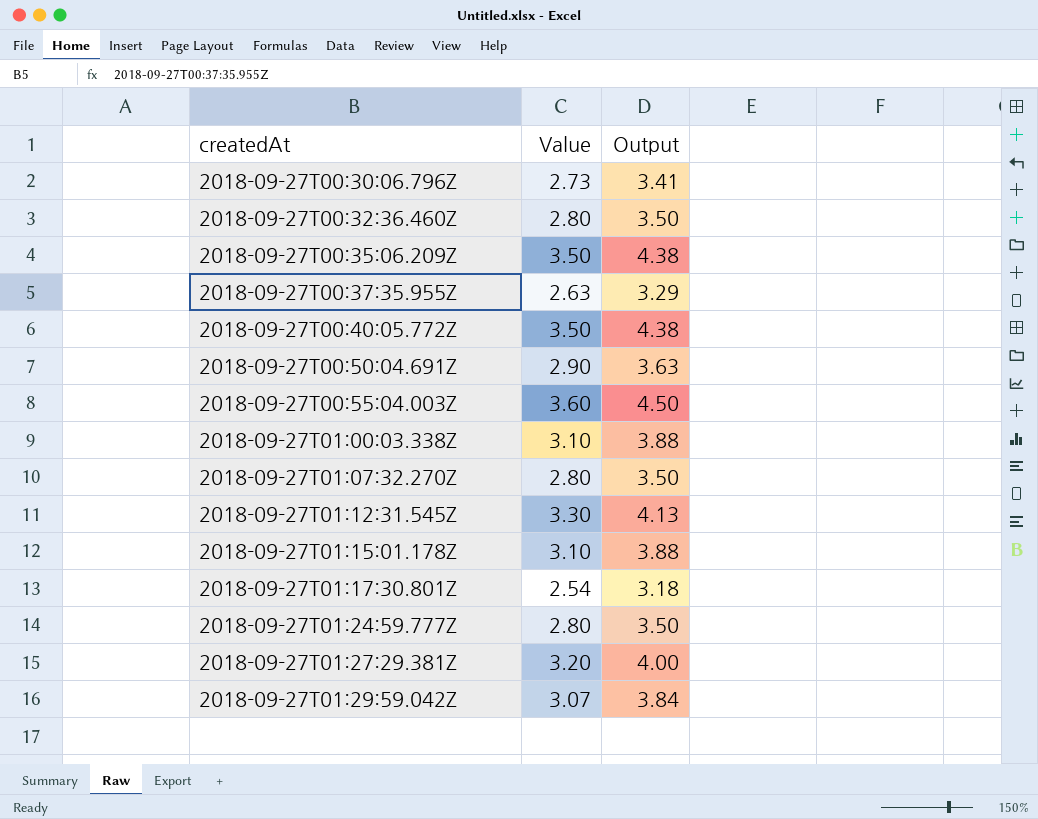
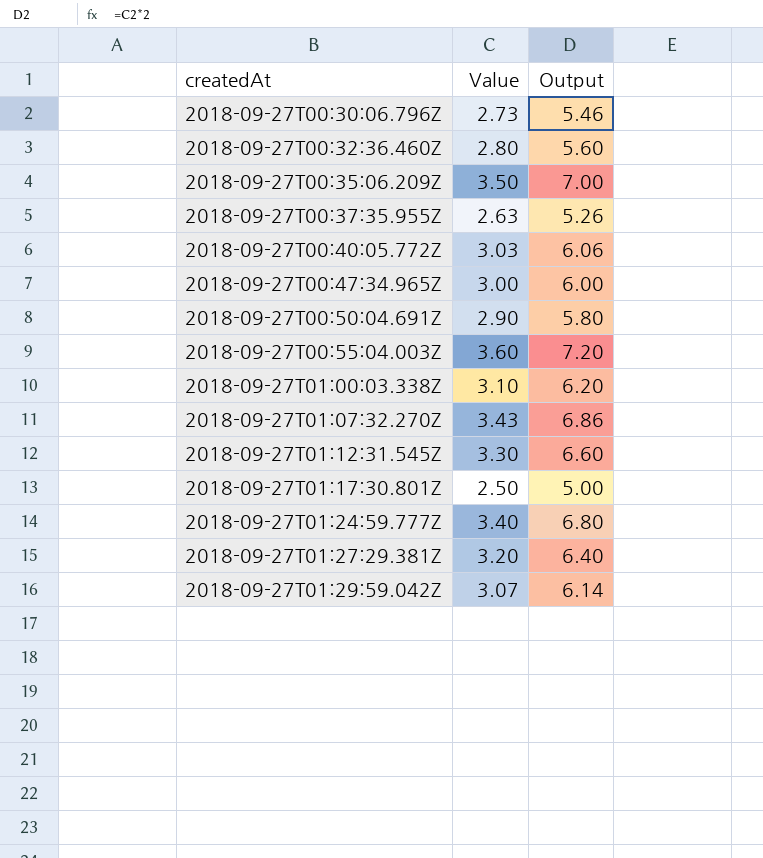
column Output | formula: [Value] * 1.25 -> [Value] * 2
row 2018-09-27T01:15:01.178Z: 3.10 | 3.88 -> none
2018-09-27T00:40:05.772Z | Value: 3.50 -> 3.03
row 2018-09-27T00:47:34.965Z: none -> 3.00 | 6.00
2018-09-27T01:07:32.270Z | Value: 2.80 -> 3.43
2018-09-27T01:17:30.801Z | Value: 2.54 -> 2.50
2018-09-27T01:24:59.777Z | Value: 2.80 -> 3.40

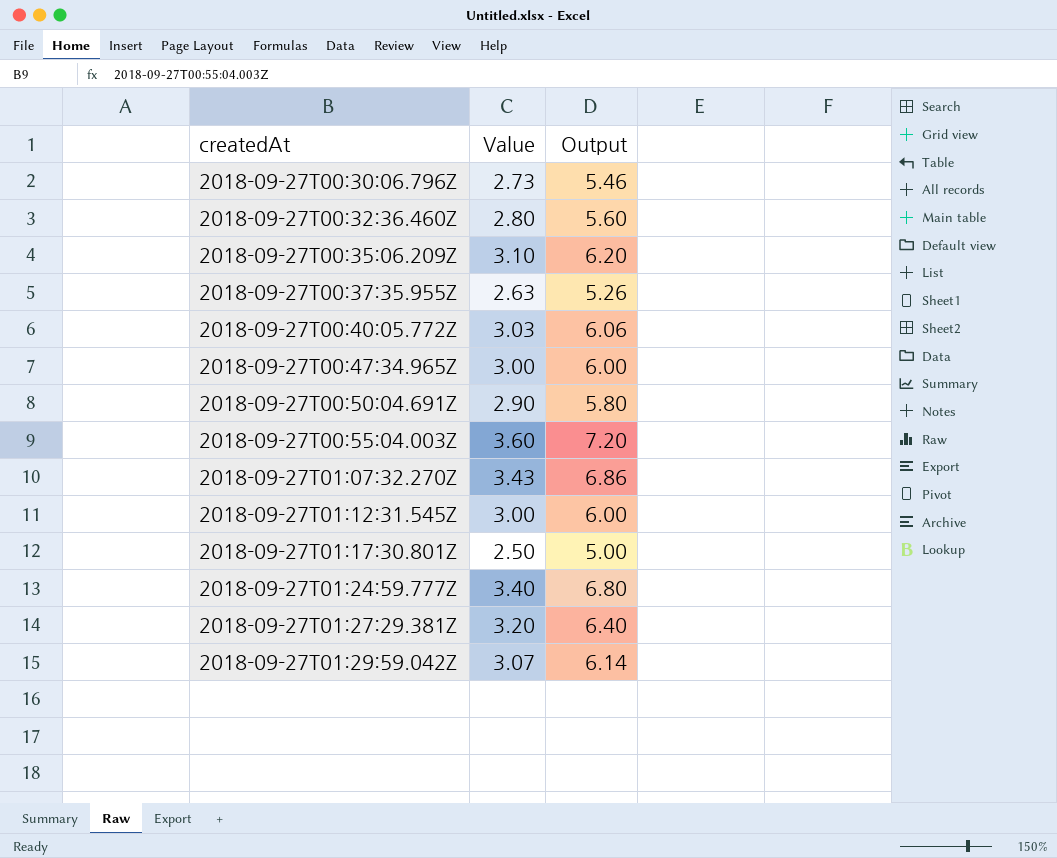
row 2018-09-27T01:00:03.338Z: 3.10 | 6.20 -> none
2018-09-27T00:35:06.209Z | Value: 3.50 -> 3.10
2018-09-27T00:35:06.209Z | Output: 7.00 -> 6.20
2018-09-27T01:12:31.545Z | Value: 3.30 -> 3.00
2018-09-27T01:12:31.545Z | Output: 6.60 -> 6.00

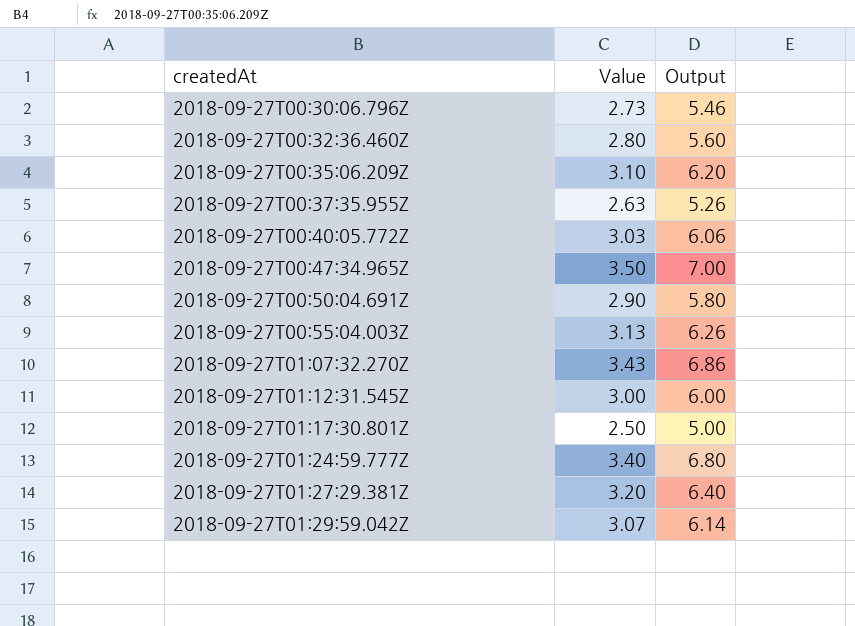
2018-09-27T00:47:34.965Z | Value: 3.00 -> 3.50
2018-09-27T00:47:34.965Z | Output: 6.00 -> 7.00
2018-09-27T00:55:04.003Z | Value: 3.60 -> 3.13
2018-09-27T00:55:04.003Z | Output: 7.20 -> 6.26

